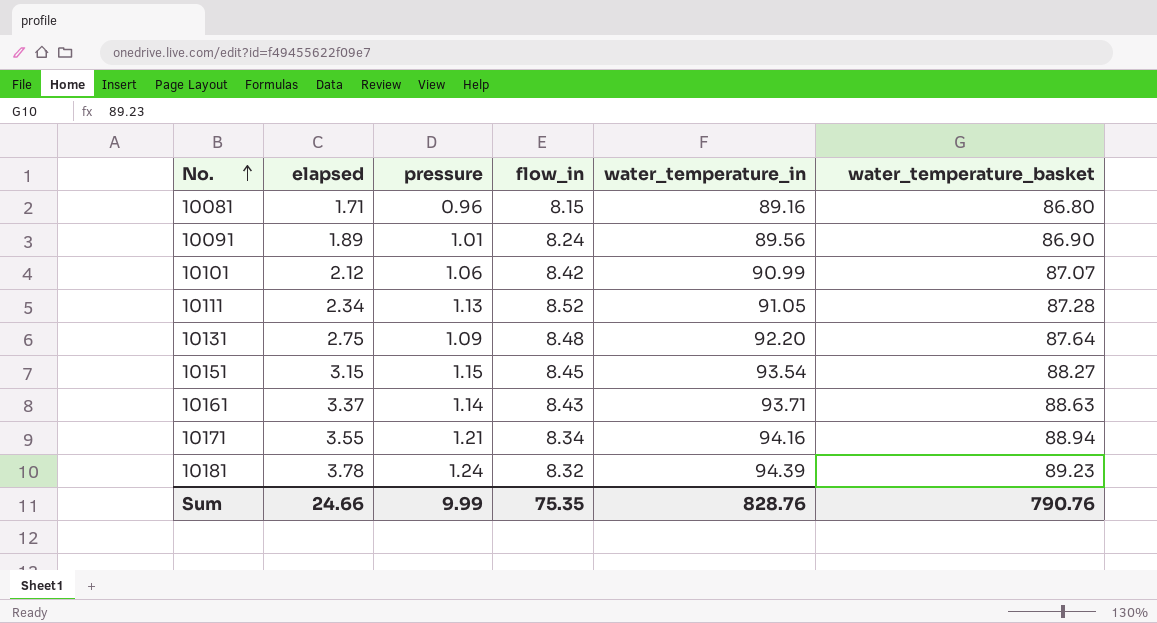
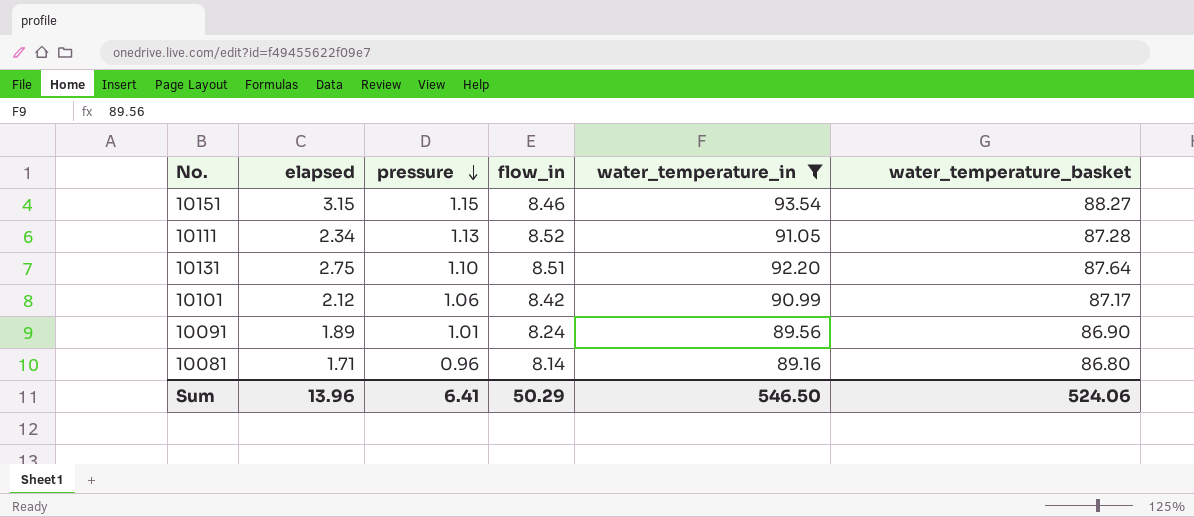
filter: none -> water_temperature_in <= 93.54
row order: No. ascending -> pressure descending
10151 | flow_in: 8.45 -> 8.46
10131 | pressure: 1.09 -> 1.10
10131 | flow_in: 8.48 -> 8.51
10101 | water_temperature_basket: 87.07 -> 87.17
10081 | flow_in: 8.15 -> 8.14
Sum | elapsed: 24.66 -> 13.96
Sum | pressure: 9.99 -> 6.41
Sum | flow_in: 75.35 -> 50.29
Sum | water_temperature_in: 828.76 -> 546.50
Sum | water_temperature_basket: 790.76 -> 524.06

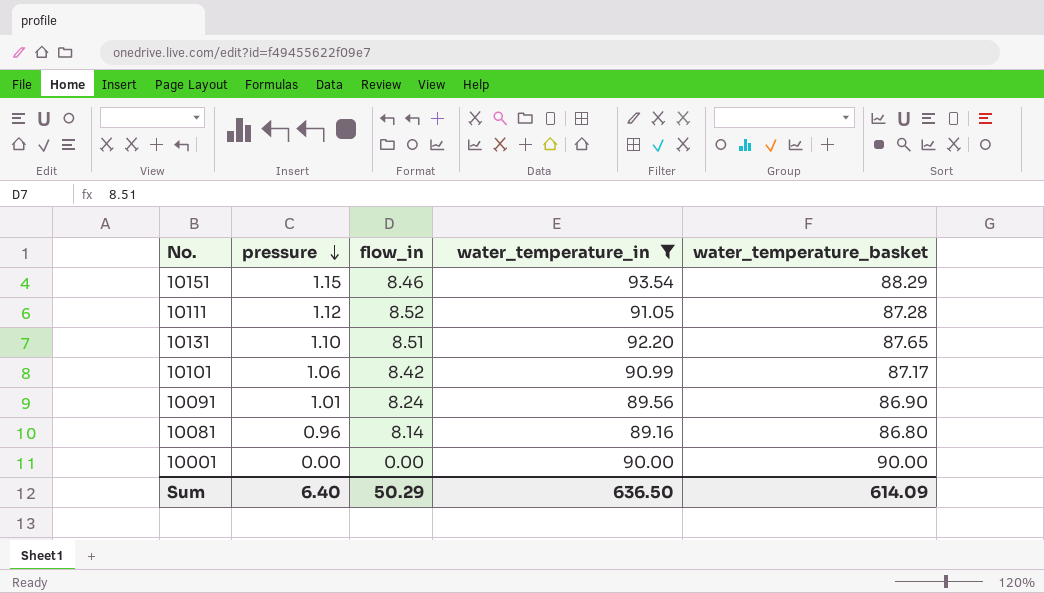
column elapsed | position: 2 -> none
10151 | water_temperature_basket: 88.27 -> 88.29
10111 | pressure: 1.13 -> 1.12
10131 | water_temperature_basket: 87.64 -> 87.65
row 10001: none -> 0.00 | 0.00 | 90.00 | 90.00
Sum | pressure: 6.41 -> 6.40
Sum | water_temperature_in: 546.50 -> 636.50
Sum | water_temperature_basket: 524.06 -> 614.09

